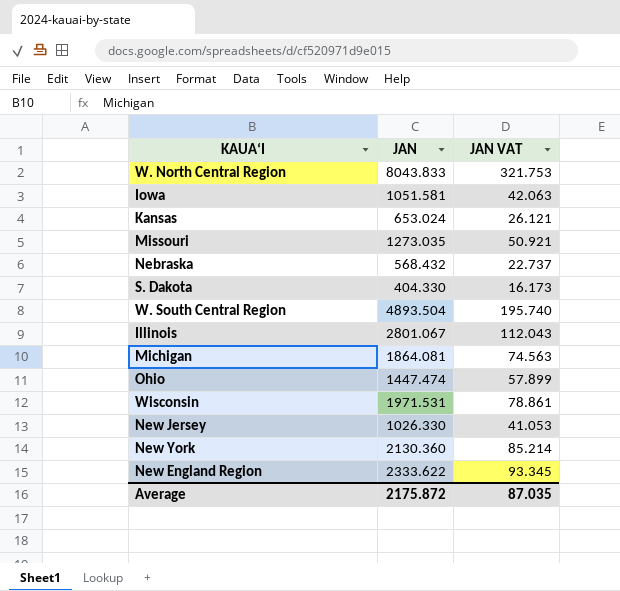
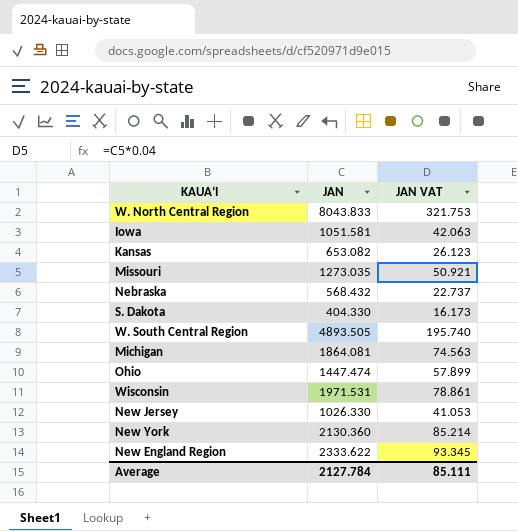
row Illinois: 2801.067 | 112.043 -> none
Kansas | JAN: 653.024 -> 653.082
Kansas | JAN VAT: 26.121 -> 26.123
W. South Central Region | JAN: 4893.504 -> 4893.505
Average | JAN: 2175.872 -> 2127.784
Average | JAN VAT: 87.035 -> 85.111

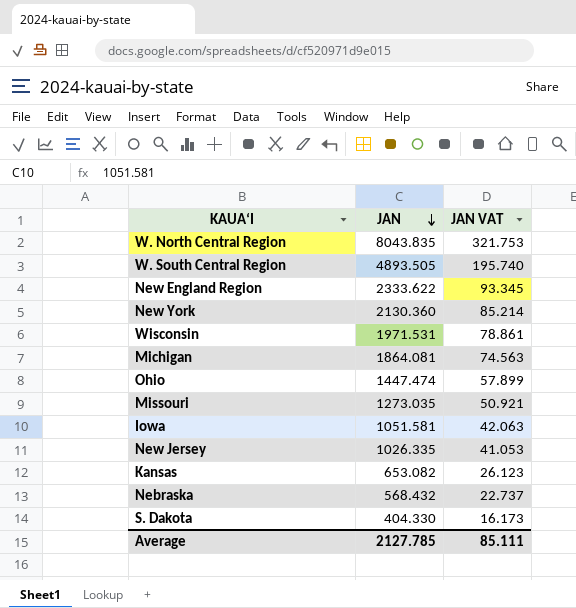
row order: none -> JAN descending
W. North Central Region | JAN: 8043.833 -> 8043.835
New Jersey | JAN: 1026.330 -> 1026.335
Average | JAN: 2127.784 -> 2127.785

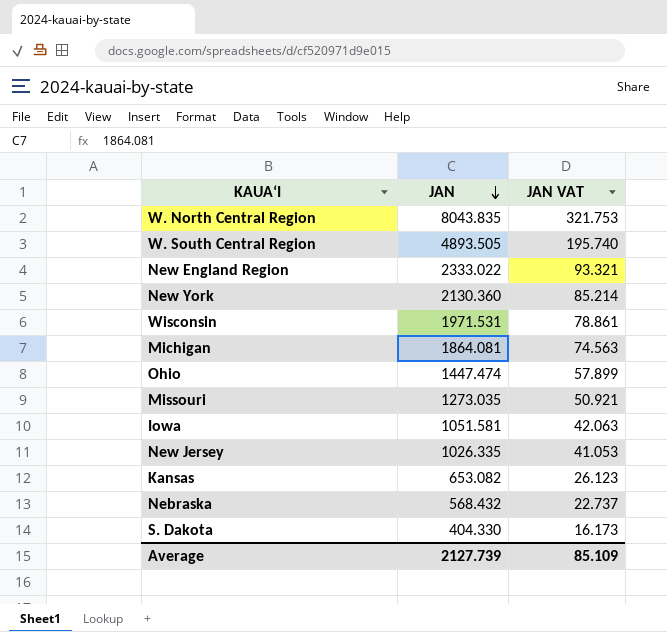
New England Region | JAN: 2333.622 -> 2333.022
New England Region | JAN VAT: 93.345 -> 93.321
Average | JAN: 2127.785 -> 2127.739
Average | JAN VAT: 85.111 -> 85.109

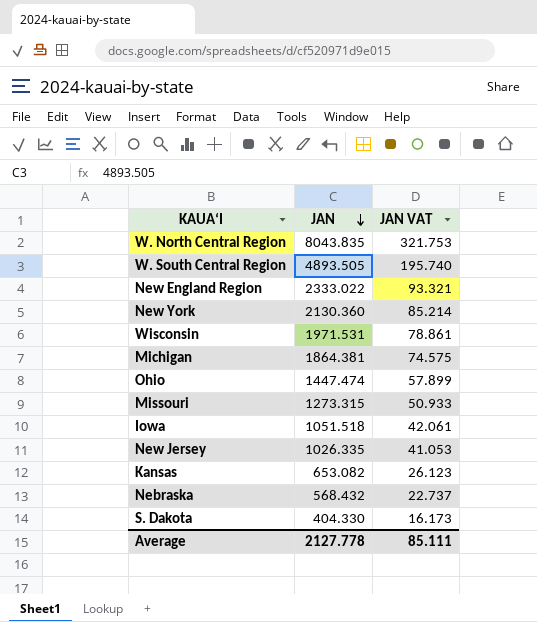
Michigan | JAN: 1864.081 -> 1864.381
Michigan | JAN VAT: 74.563 -> 74.575
Missouri | JAN: 1273.035 -> 1273.315
Missouri | JAN VAT: 50.921 -> 50.933
Iowa | JAN: 1051.581 -> 1051.518
Iowa | JAN VAT: 42.063 -> 42.061
Average | JAN: 2127.739 -> 2127.778
Average | JAN VAT: 85.109 -> 85.111

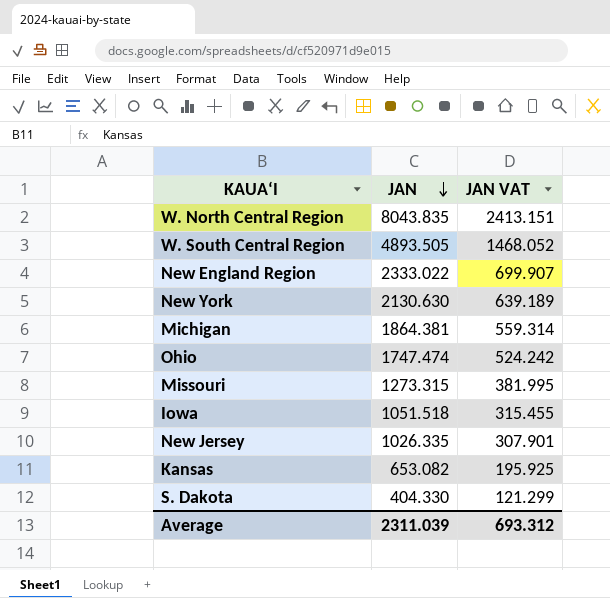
column JAN VAT | formula: [JAN] * 0.04 -> [JAN] * 0.3
row Wisconsin: 1971.531 | 78.861 -> none
row Nebraska: 568.432 | 22.737 -> none
New York | JAN: 2130.360 -> 2130.630
Ohio | JAN: 1447.474 -> 1747.474
Average | JAN: 2127.778 -> 2311.039
Average | JAN VAT: 85.111 -> 693.312

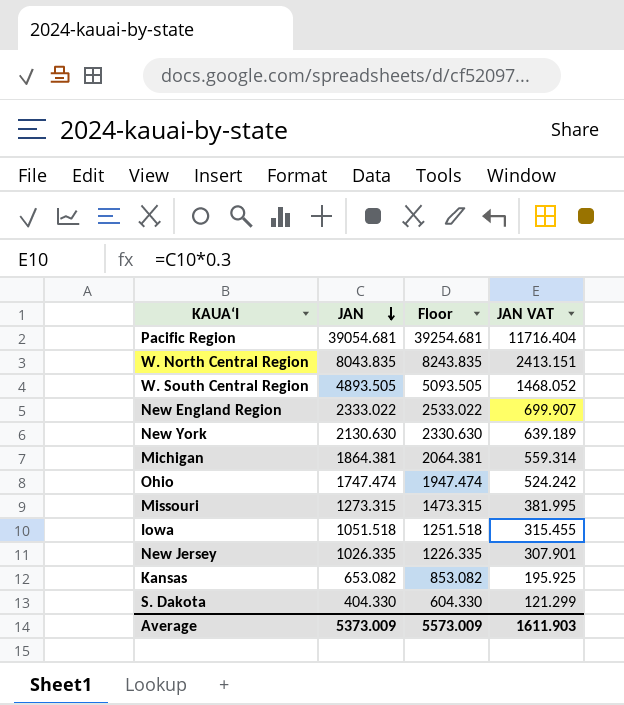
column Floor | formula: none -> [JAN] + 200
row Pacific Region: none -> 39054.681 | 39254.681 | 11716.404
Average | JAN: 2311.039 -> 5373.009
Average | JAN VAT: 693.312 -> 1611.903

